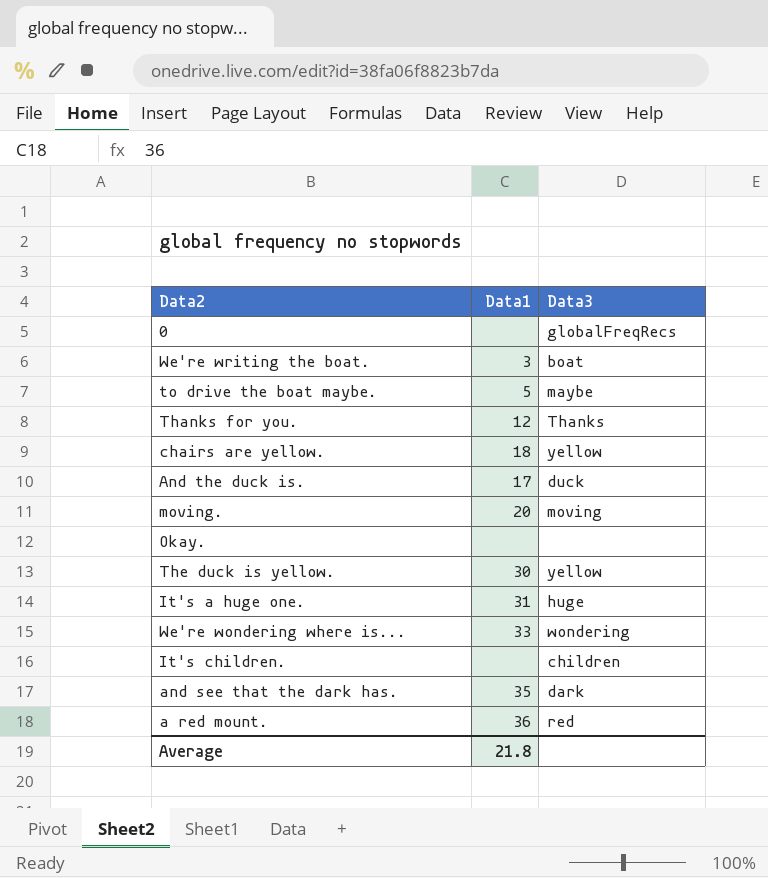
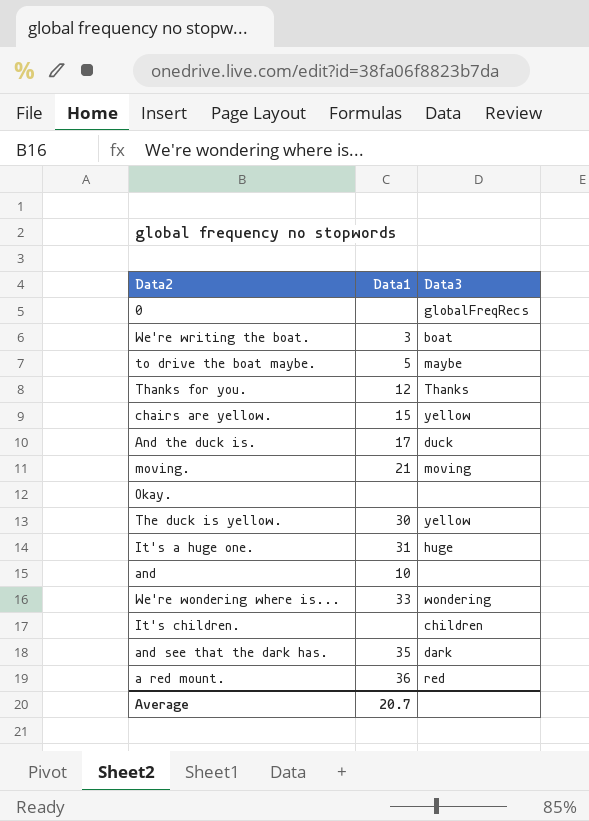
chairs are yellow. | Data1: 18 -> 15
moving. | Data1: 20 -> 21
row and: none -> 10 | none
Average | Data1: 21.8 -> 20.7

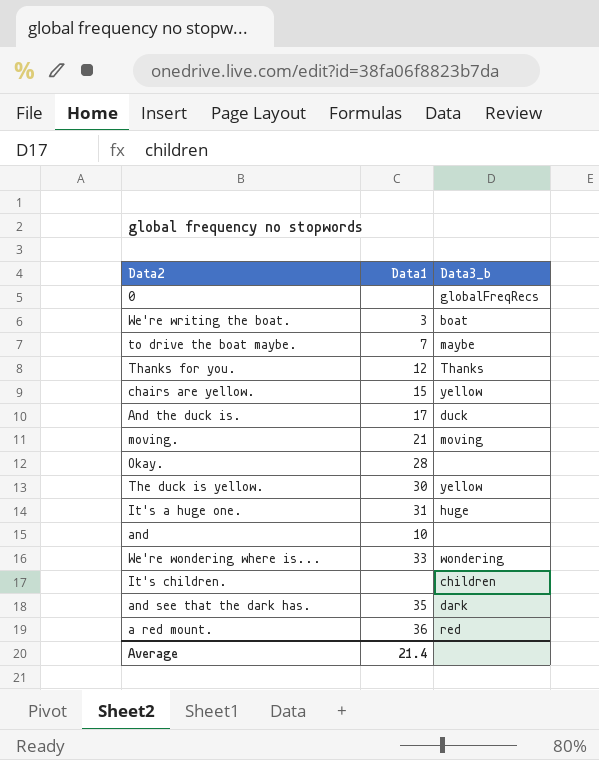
column name: Data3 -> Data3_b
to drive the boat maybe. | Data1: 5 -> 7
Okay. | Data1: none -> 28
Average | Data1: 20.7 -> 21.4

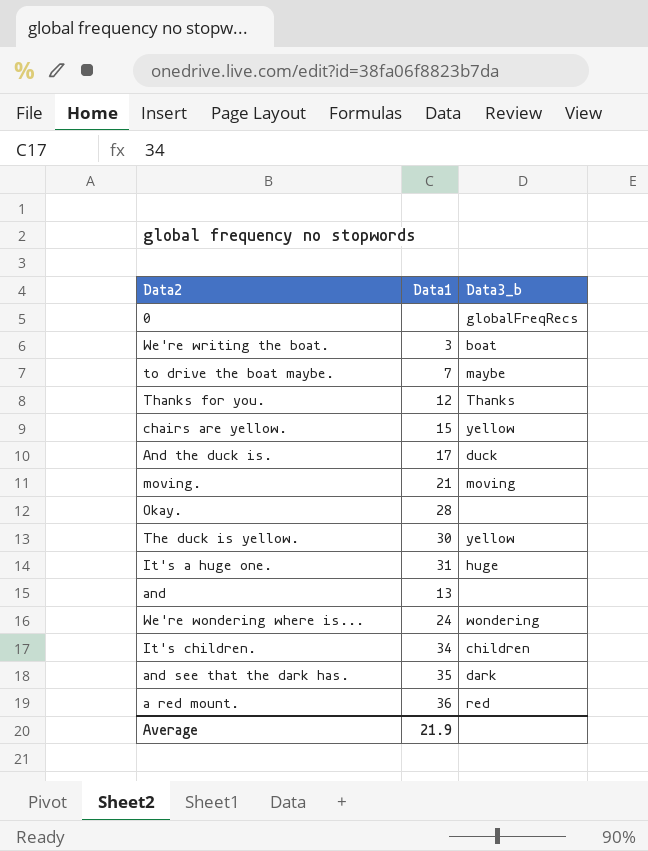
and | Data1: 10 -> 13
We're wondering where is... | Data1: 33 -> 24
It's children. | Data1: none -> 34
Average | Data1: 21.4 -> 21.9

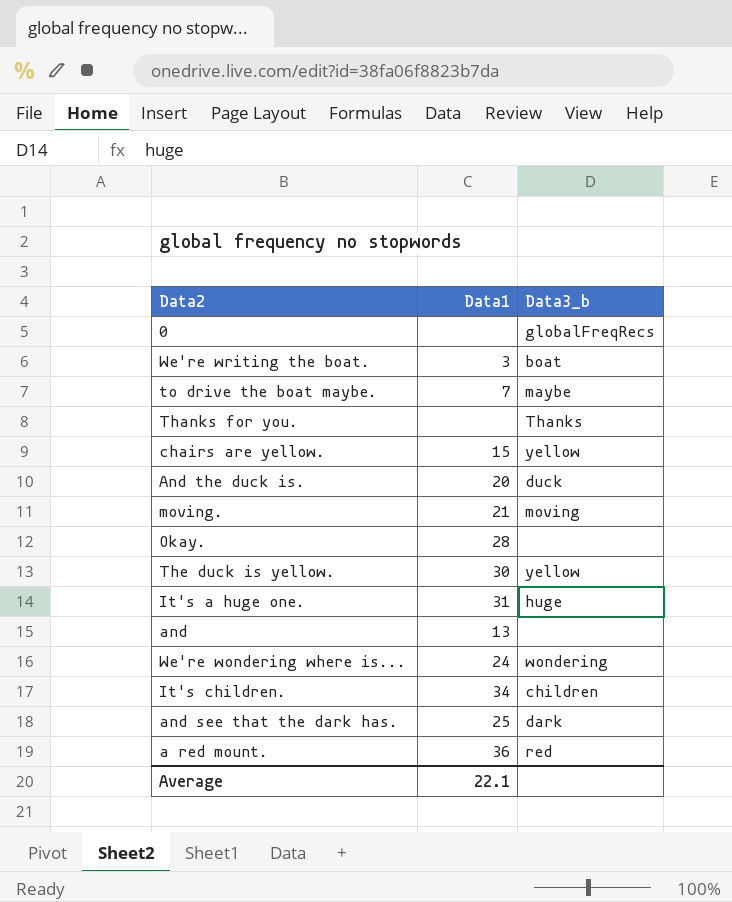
Thanks for you. | Data1: 12 -> none
And the duck is. | Data1: 17 -> 20
and see that the dark has. | Data1: 35 -> 25
Average | Data1: 21.9 -> 22.1

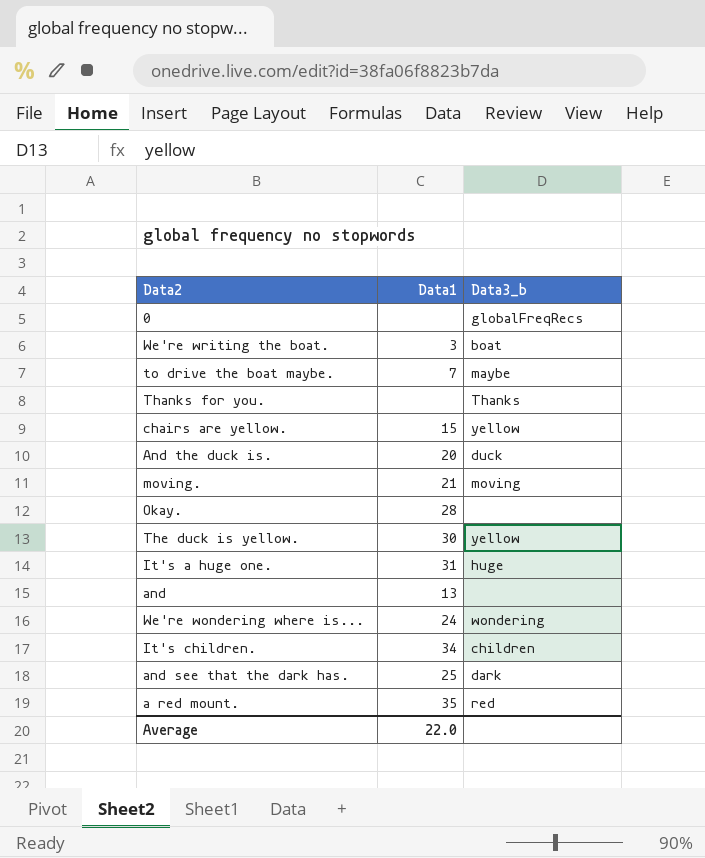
a red mount. | Data1: 36 -> 35
Average | Data1: 22.1 -> 22.0

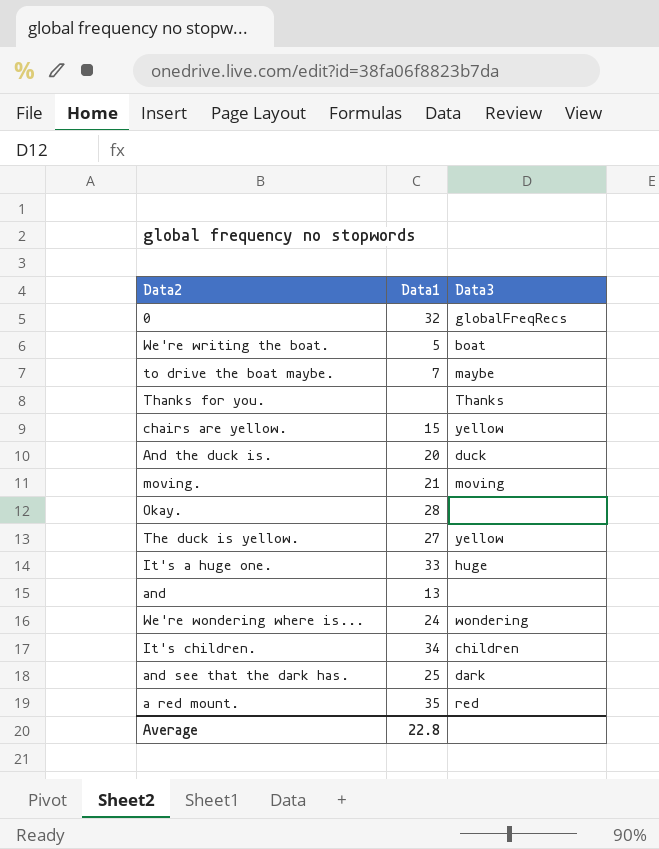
column name: Data3_b -> Data3
0 | Data1: none -> 32
We're writing the boat. | Data1: 3 -> 5
The duck is yellow. | Data1: 30 -> 27
It's a huge one. | Data1: 31 -> 33
Average | Data1: 22.0 -> 22.8

